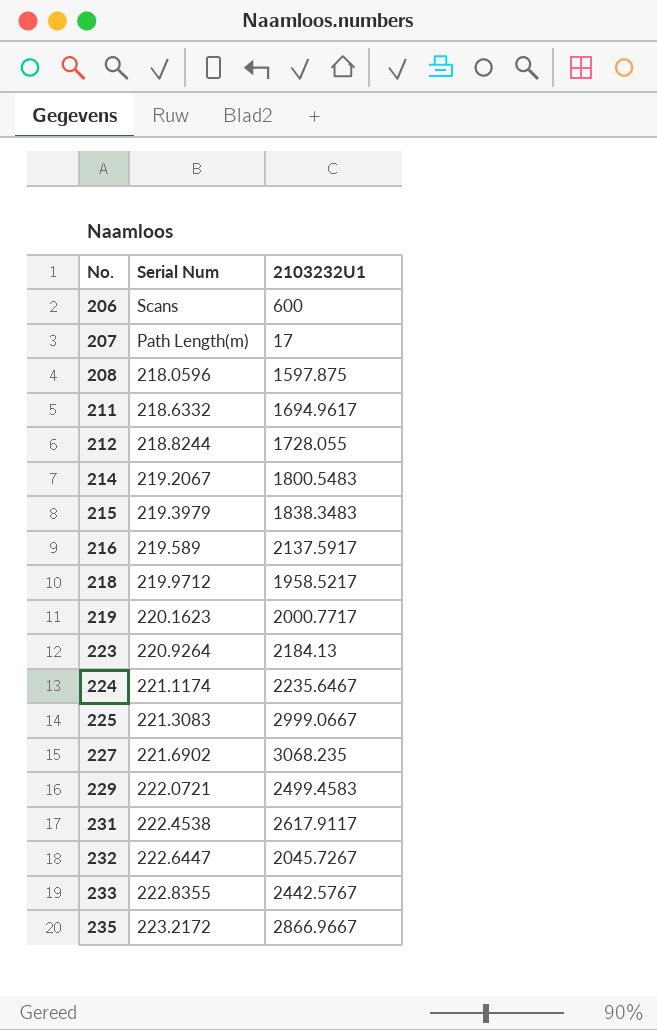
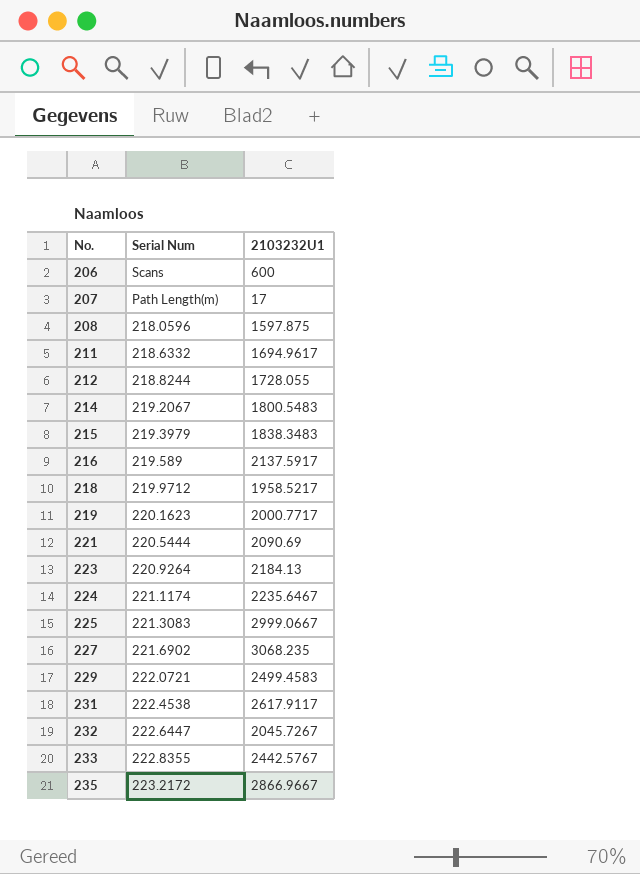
row 221: none -> 220.5444 | 2090.69

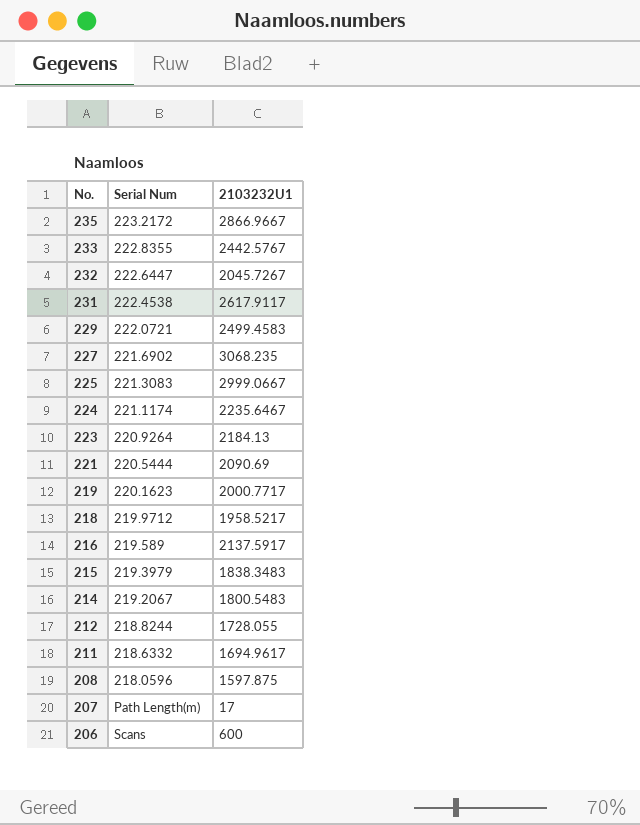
row order: No. ascending -> No. descending

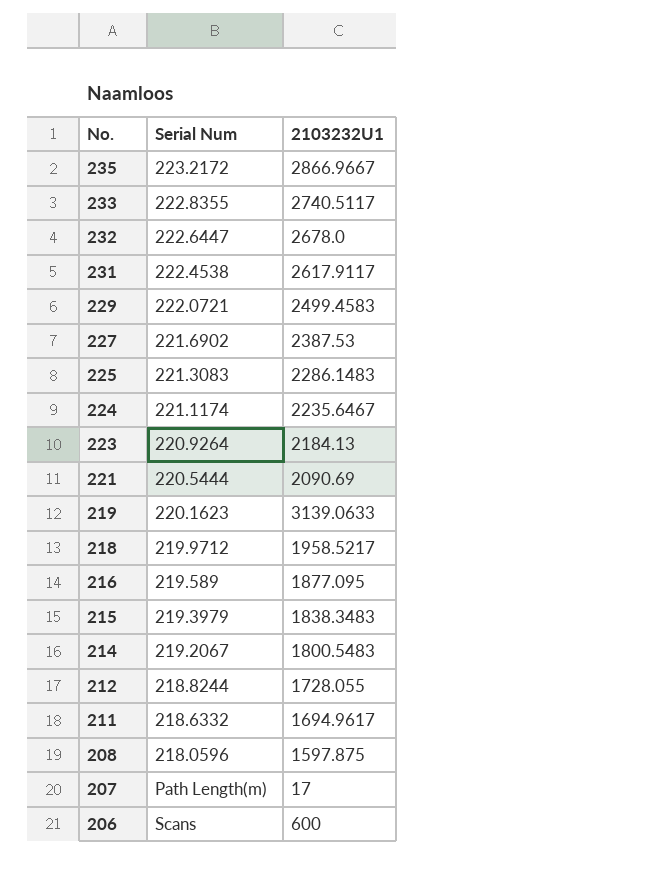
233 | 2103232U1: 2442.5767 -> 2740.5117
232 | 2103232U1: 2045.7267 -> 2678.0
227 | 2103232U1: 3068.235 -> 2387.53
225 | 2103232U1: 2999.0667 -> 2286.1483
219 | 2103232U1: 2000.7717 -> 3139.0633
216 | 2103232U1: 2137.5917 -> 1877.095

